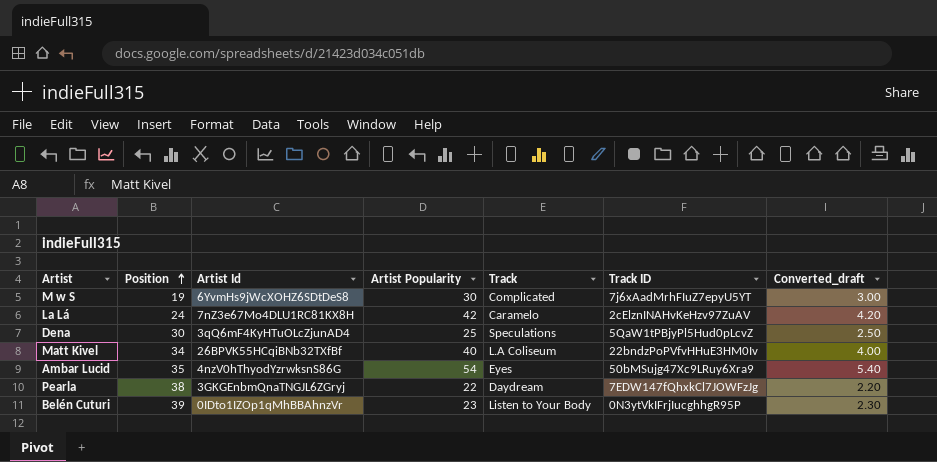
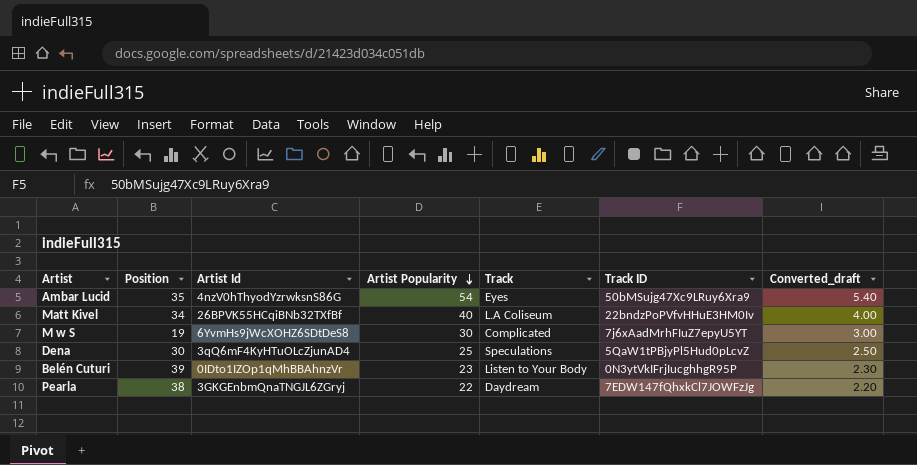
row order: Position ascending -> Artist Popularity descending
row La Lá: 24 | 7nZ3e67Mo4DLU1RC81KX8H | 42 | Caramelo | 2cElznINAHvKeHzv97ZuAV | 4.20 -> none

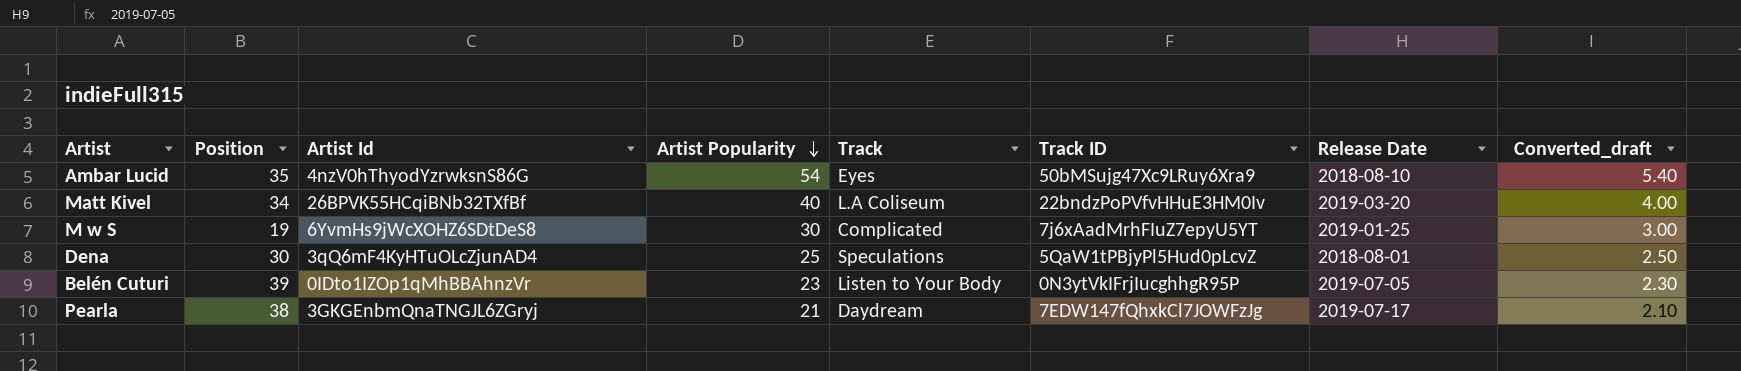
column Release Date | position: none -> 7
Pearla | Artist Popularity: 22 -> 21
Pearla | Converted_draft: 2.20 -> 2.10

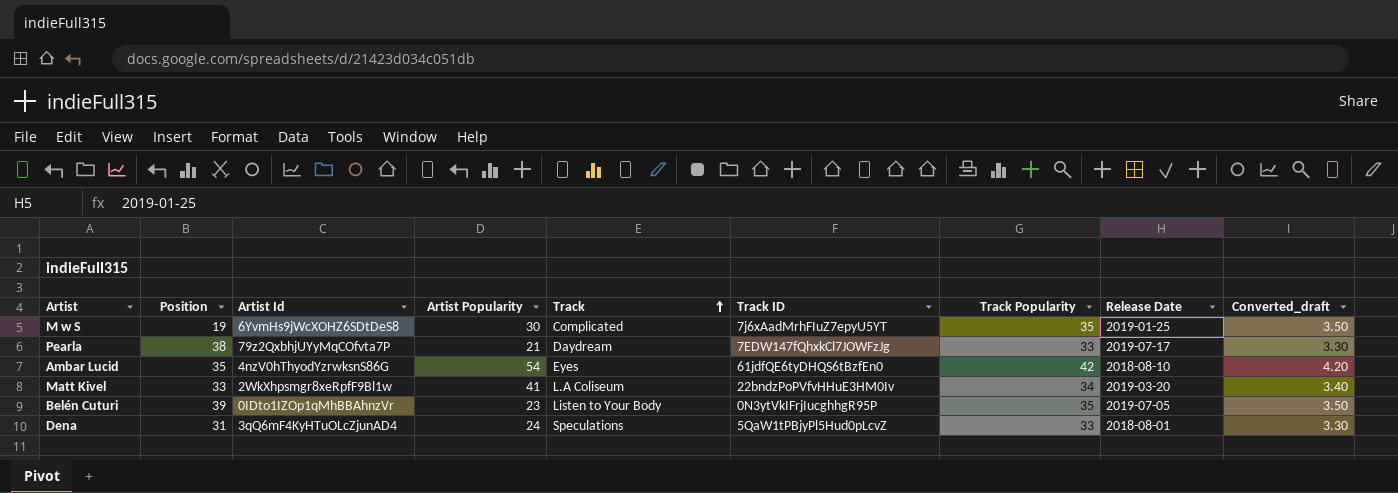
row order: Artist Popularity descending -> Track ascending
column Track Popularity | position: none -> 7
column Converted_draft | formula: [Artist Popularity] * 0.1 -> [Track Popularity] * 0.1
Pearla | Artist Id: 3GKGEnbmQnaTNGJL6ZGryj -> 79z2QxbhjUYyMqCOfvta7P
Ambar Lucid | Track ID: 50bMSujg47Xc9LRuy6Xra9 -> 61jdfQE6tyDHQS6tBzfEn0
Matt Kivel | Position: 34 -> 33
Matt Kivel | Artist Id: 26BPVK55HCqiBNb32TXfBf -> 2WkXhpsmgr8xeRpfF9Bl1w
Matt Kivel | Artist Popularity: 40 -> 41
Dena | Position: 30 -> 31
Dena | Artist Popularity: 25 -> 24

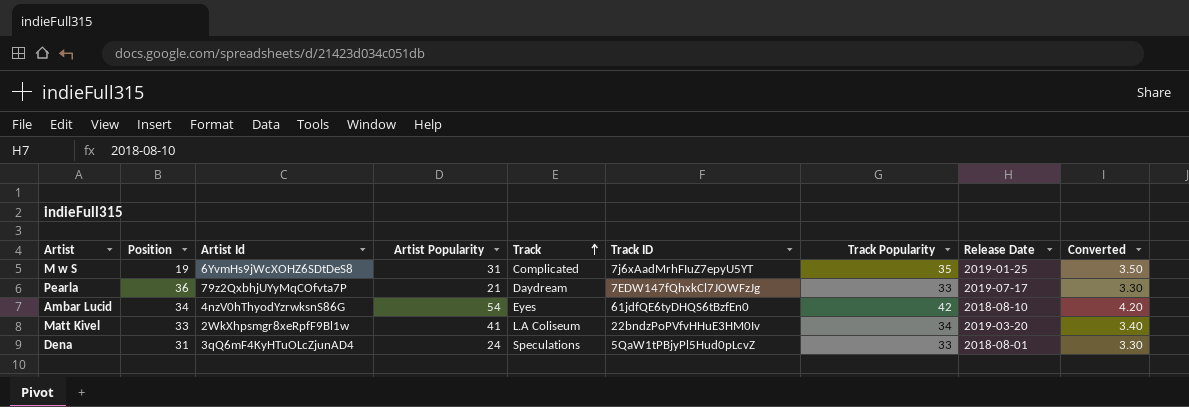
column name: Converted_draft -> Converted
row Belén Cuturi: 39 | 0IDto1IZOp1qMhBBAhnzVr | 23 | Listen to Your Body | 0N3ytVkIFrjIucghhgR95P | 35 | 2019-07-05 | 3.50 -> none
M w S | Artist Popularity: 30 -> 31
Pearla | Position: 38 -> 36
Ambar Lucid | Position: 35 -> 34

